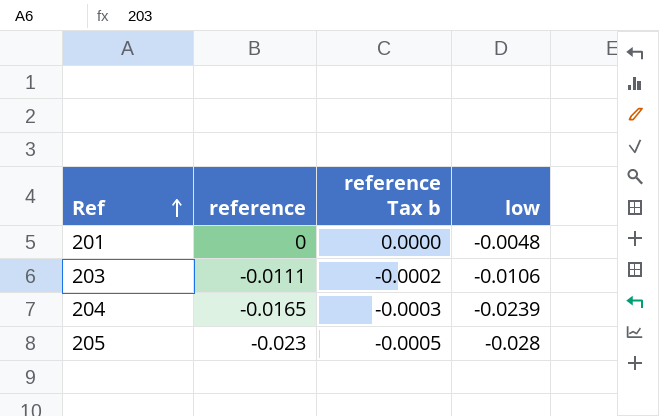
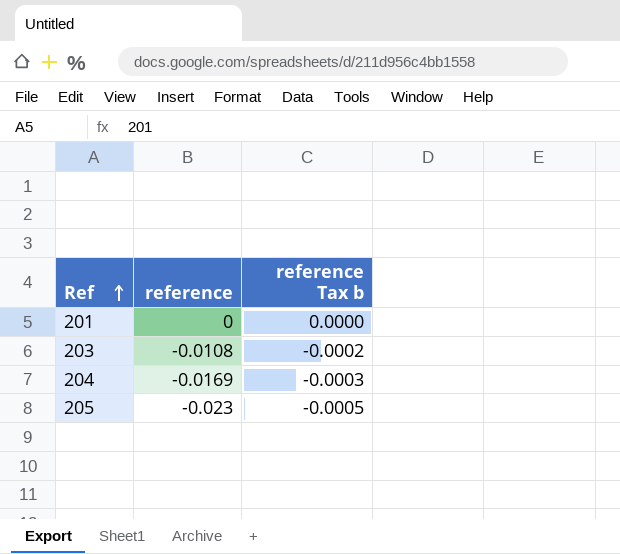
column low | position: 4 -> none
203 | reference: -0.0111 -> -0.0108
204 | reference: -0.0165 -> -0.0169

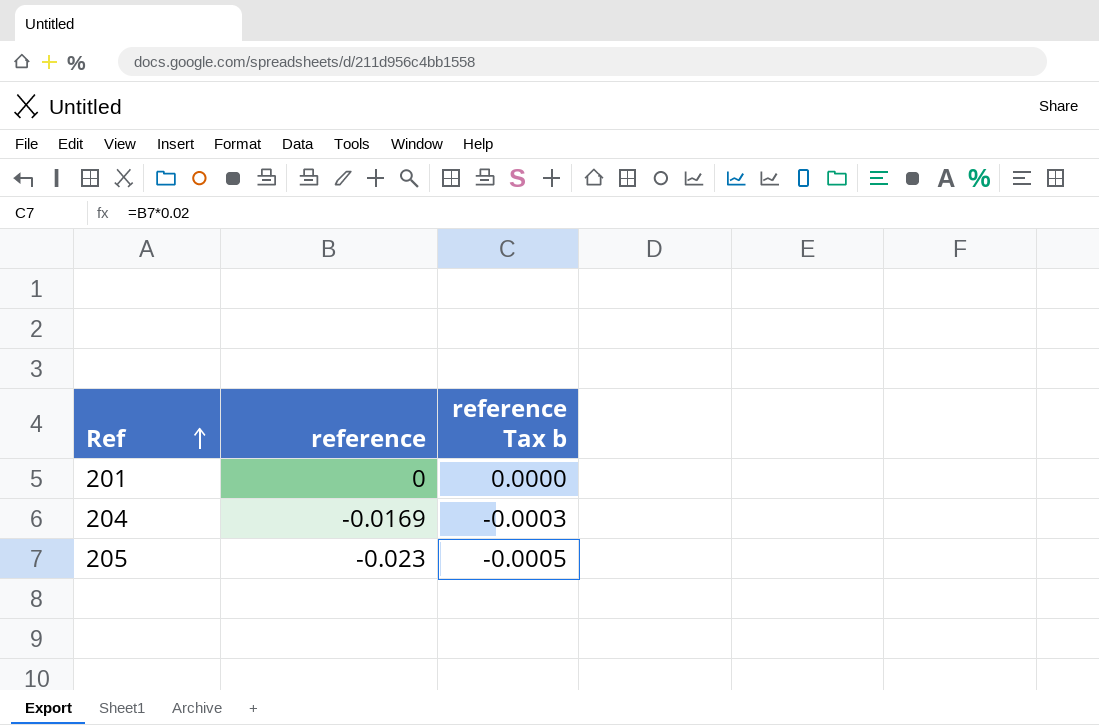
row 203: -0.0108 | -0.0002 -> none

